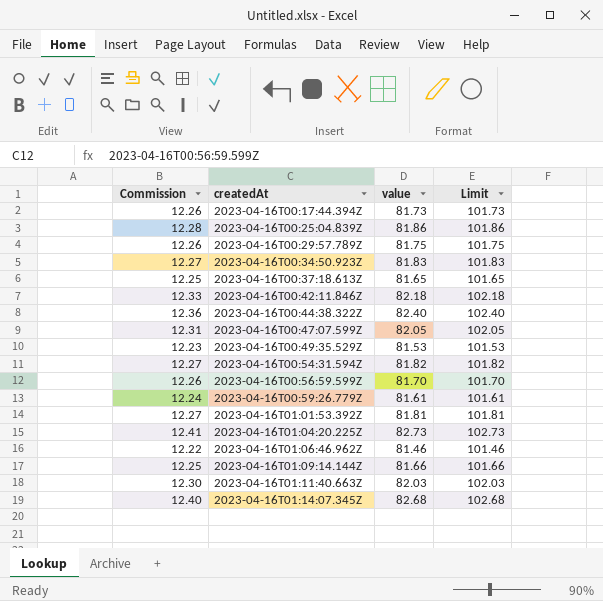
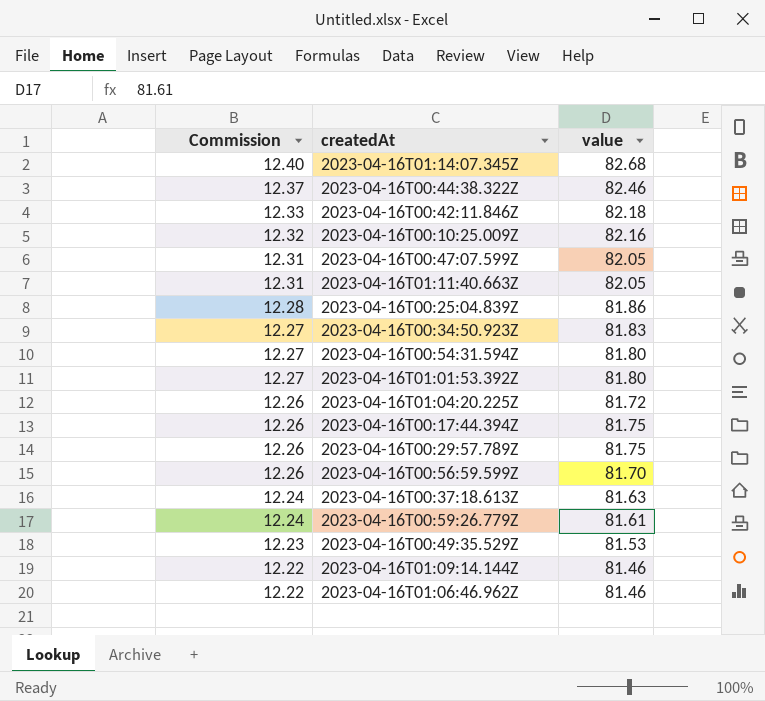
row order: createdAt ascending -> Commission descending
column Limit | formula: [value] + 20 -> none
2023-04-16T00:44:38.322Z | Commission: 12.36 -> 12.37
2023-04-16T00:44:38.322Z | value: 82.40 -> 82.46
row 2023-04-16T00:10:25.009Z: none -> 12.32 | 82.16
2023-04-16T01:11:40.663Z | Commission: 12.30 -> 12.31
2023-04-16T01:11:40.663Z | value: 82.03 -> 82.05
2023-04-16T00:54:31.594Z | value: 81.82 -> 81.80
2023-04-16T01:01:53.392Z | value: 81.81 -> 81.80
2023-04-16T01:04:20.225Z | Commission: 12.41 -> 12.26
2023-04-16T01:04:20.225Z | value: 82.73 -> 81.72
2023-04-16T00:17:44.394Z | value: 81.73 -> 81.75
2023-04-16T00:37:18.613Z | Commission: 12.25 -> 12.24
2023-04-16T00:37:18.613Z | value: 81.65 -> 81.63
2023-04-16T01:09:14.144Z | Commission: 12.25 -> 12.22
2023-04-16T01:09:14.144Z | value: 81.66 -> 81.46

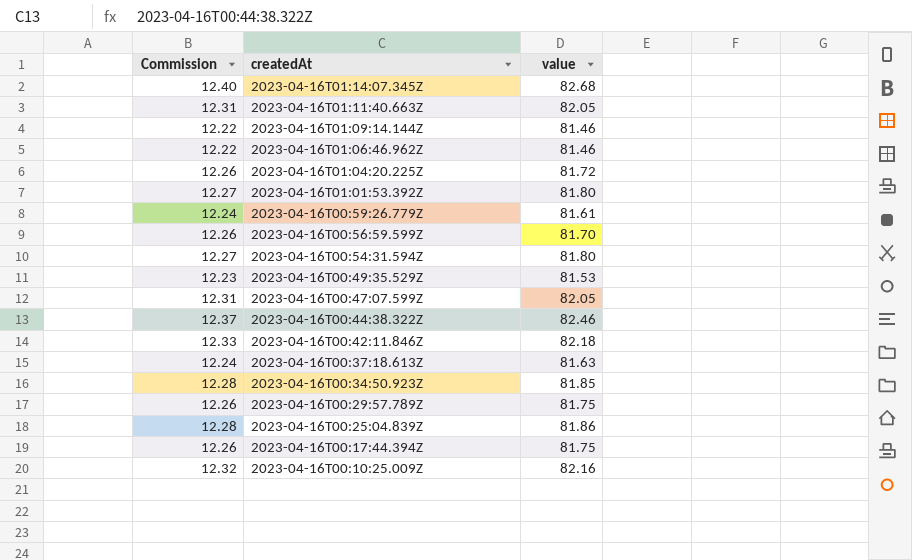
row order: Commission descending -> createdAt descending
2023-04-16T00:34:50.923Z | Commission: 12.27 -> 12.28
2023-04-16T00:34:50.923Z | value: 81.83 -> 81.85

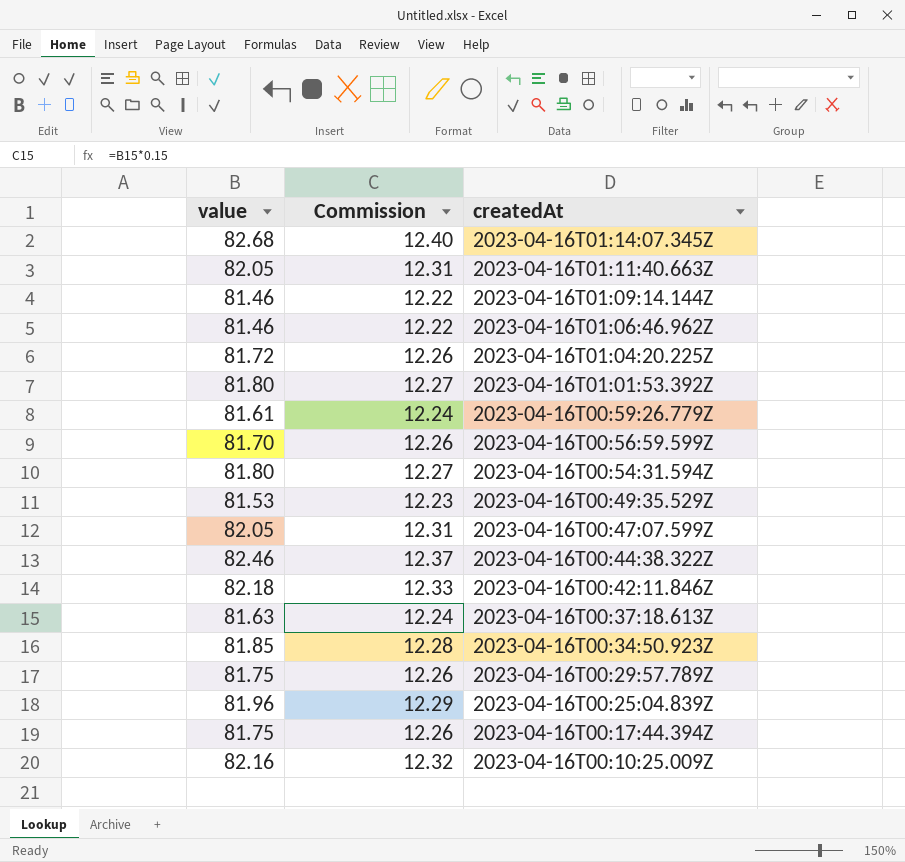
column value | position: 3 -> 1
2023-04-16T00:25:04.839Z | value: 81.86 -> 81.96
2023-04-16T00:25:04.839Z | Commission: 12.28 -> 12.29

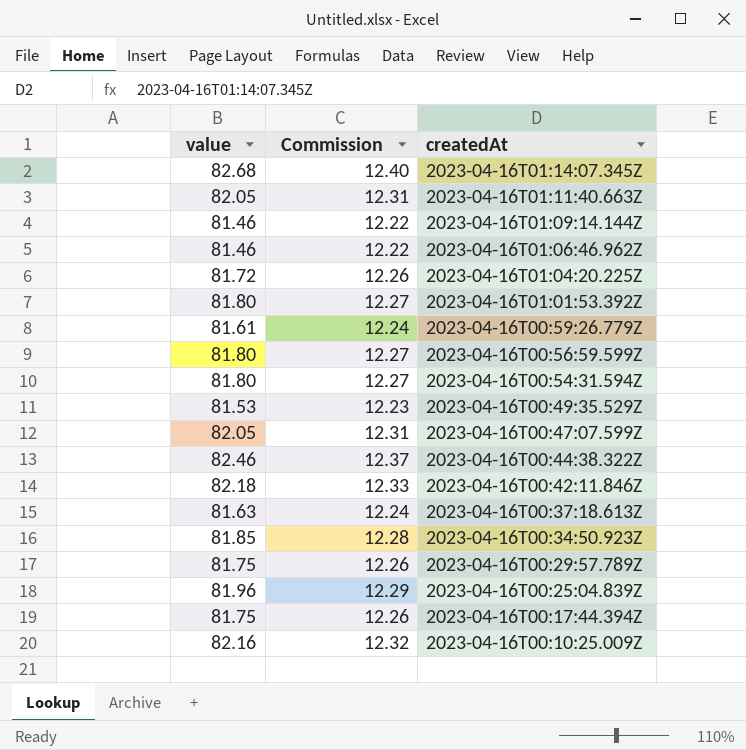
2023-04-16T00:56:59.599Z | value: 81.70 -> 81.80
2023-04-16T00:56:59.599Z | Commission: 12.26 -> 12.27

